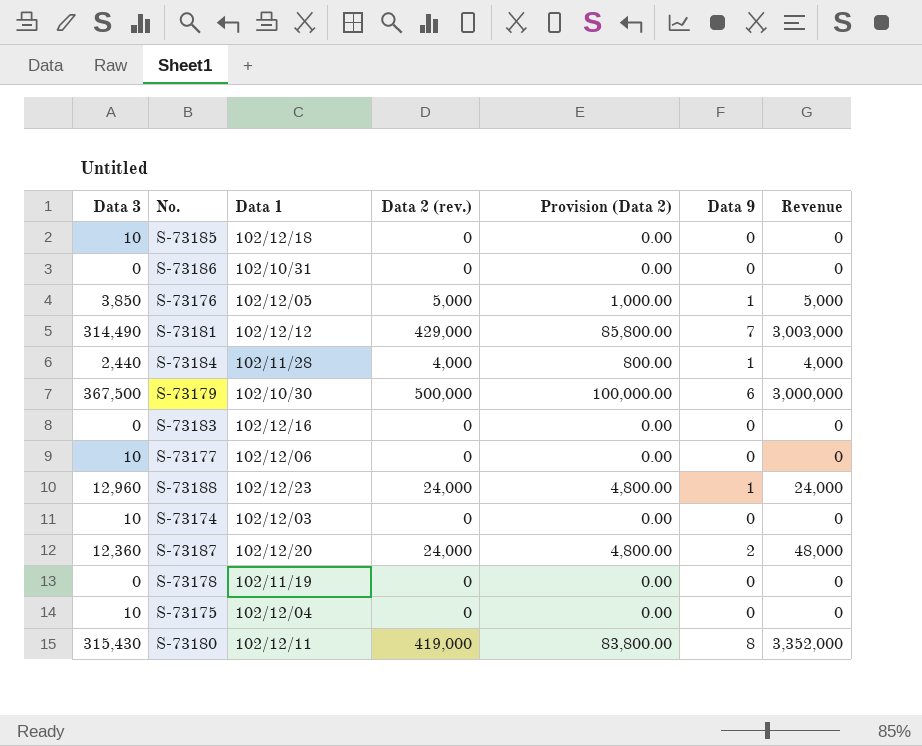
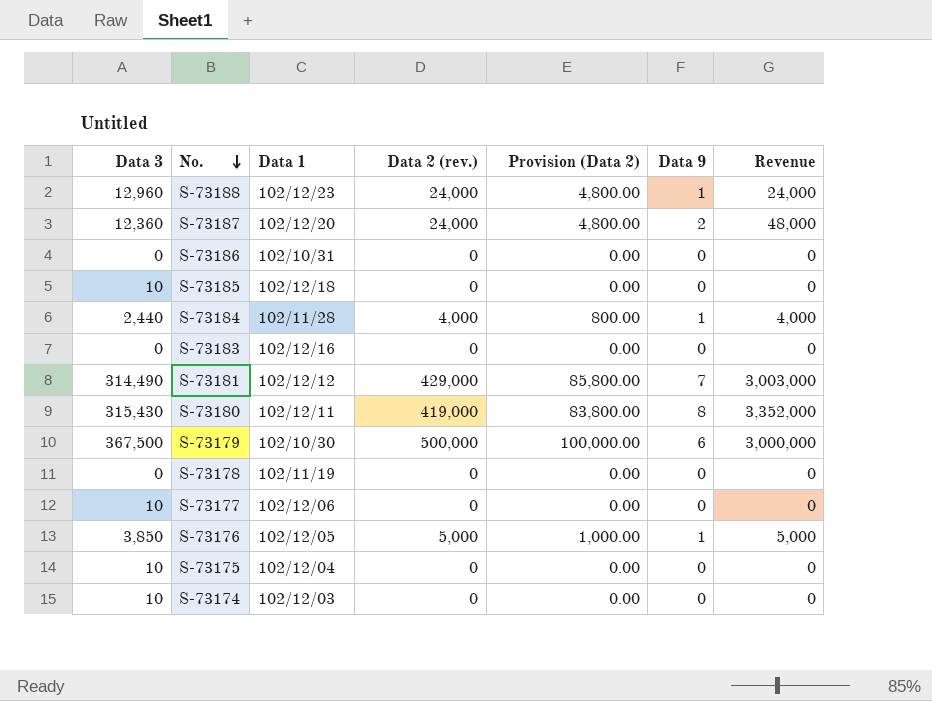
row order: none -> No. descending

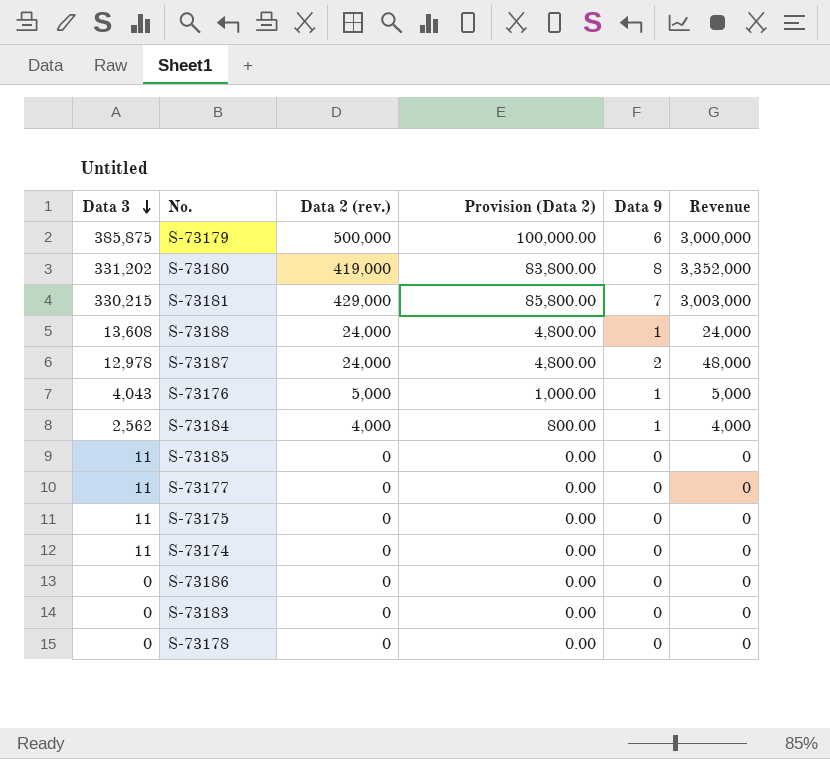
row order: No. descending -> Data 3 descending
column Data 1 | position: 3 -> none
S-73179 | Data 3: 367,500 -> 385,875
S-73180 | Data 3: 315,430 -> 331,202
S-73181 | Data 3: 314,490 -> 330,215
S-73188 | Data 3: 12,960 -> 13,608
S-73187 | Data 3: 12,360 -> 12,978
S-73176 | Data 3: 3,850 -> 4,043
S-73184 | Data 3: 2,440 -> 2,562
S-73185 | Data 3: 10 -> 11
S-73177 | Data 3: 10 -> 11
S-73175 | Data 3: 10 -> 11
S-73174 | Data 3: 10 -> 11

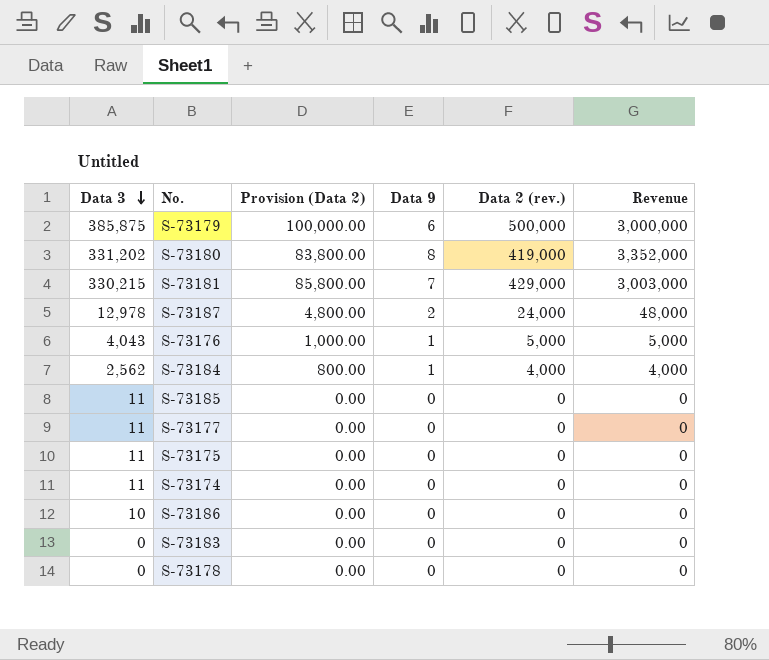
column Data 2 (rev.) | position: 3 -> 5
row S-73188: 13,608 | 24,000 | 4,800.00 | 1 | 24,000 -> none
S-73186 | Data 3: 0 -> 10

